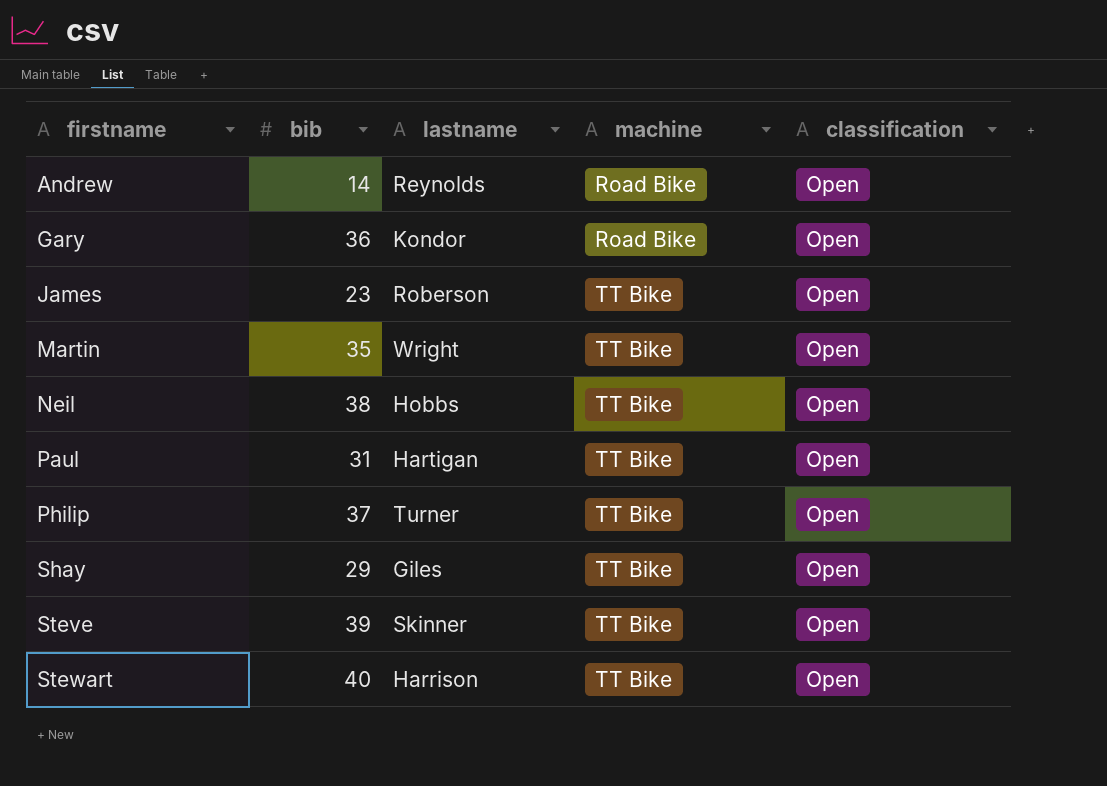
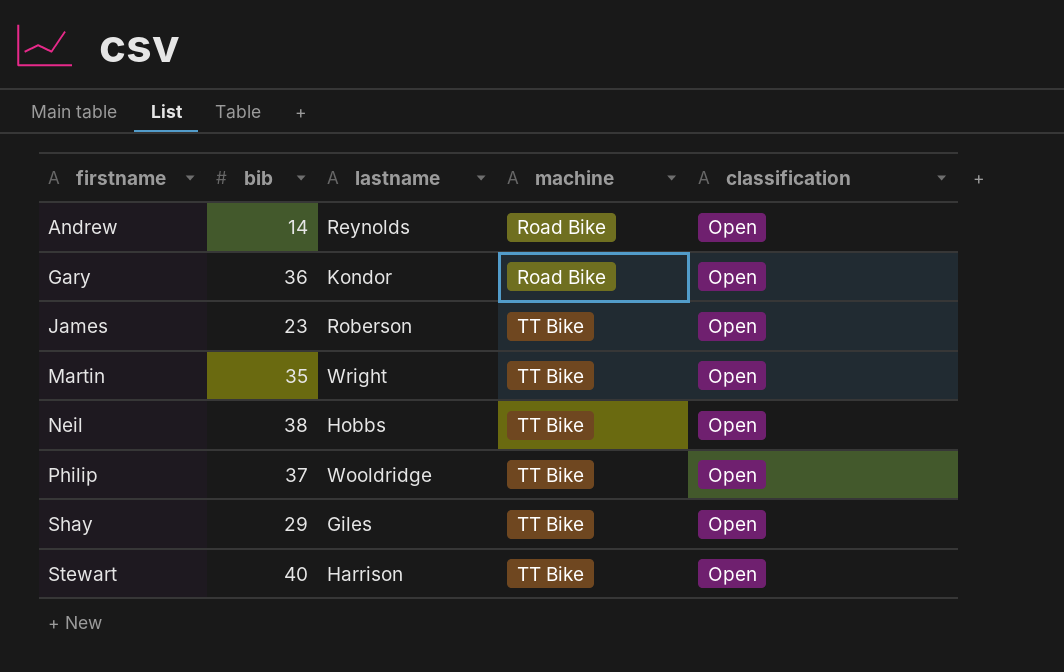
row Paul: 31 | Hartigan | TT Bike | Open -> none
row Steve: 39 | Skinner | TT Bike | Open -> none
Philip | lastname: Turner -> Wooldridge

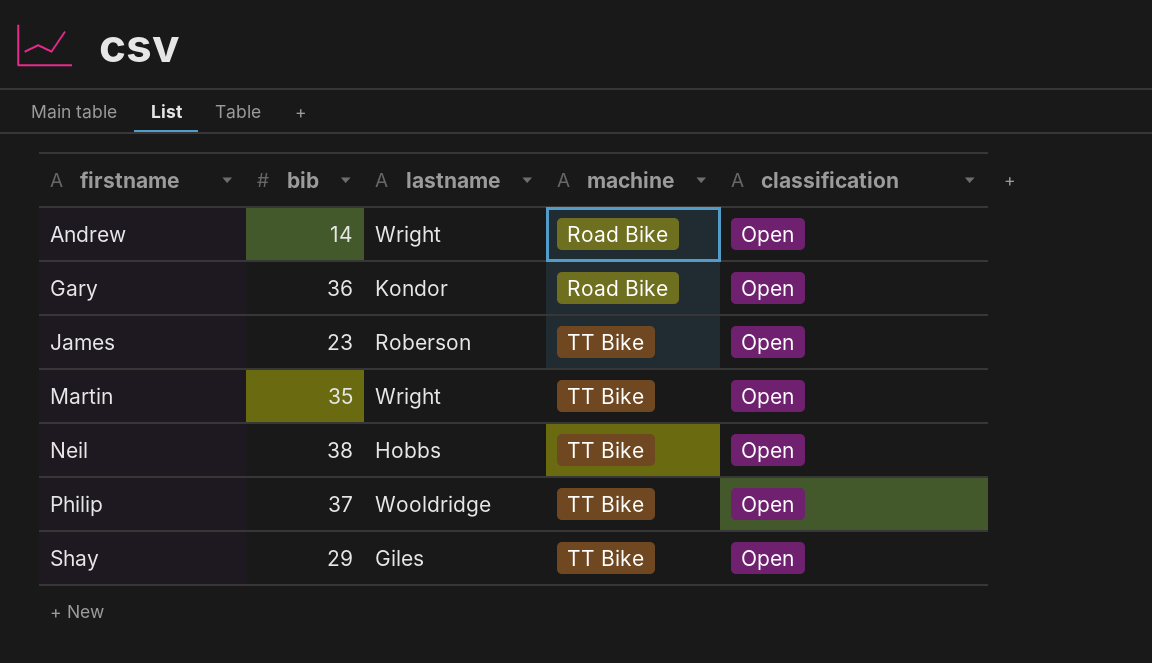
row Stewart: 40 | Harrison | TT Bike | Open -> none
Andrew | lastname: Reynolds -> Wright

